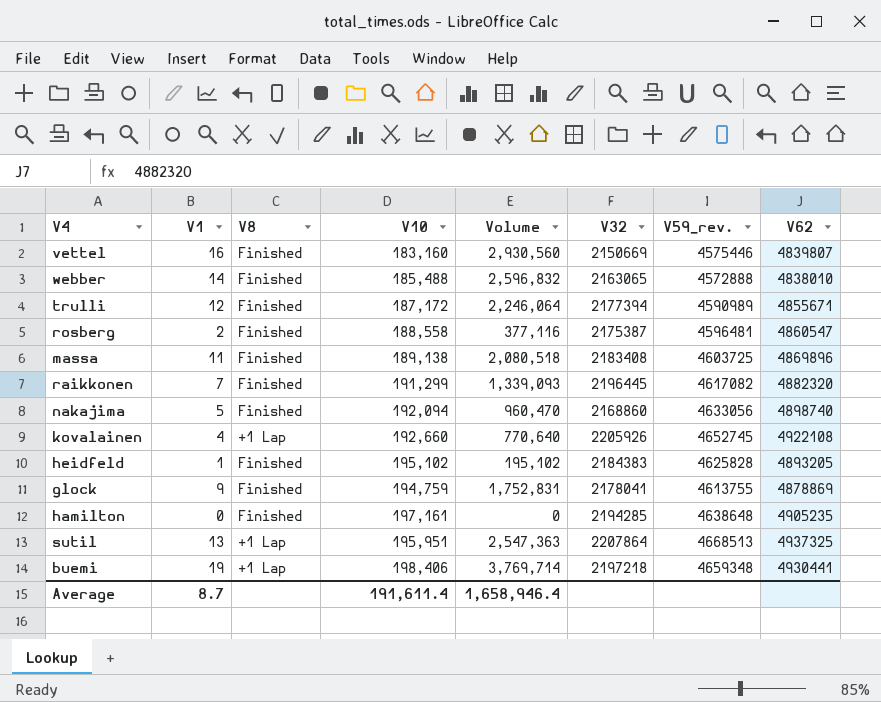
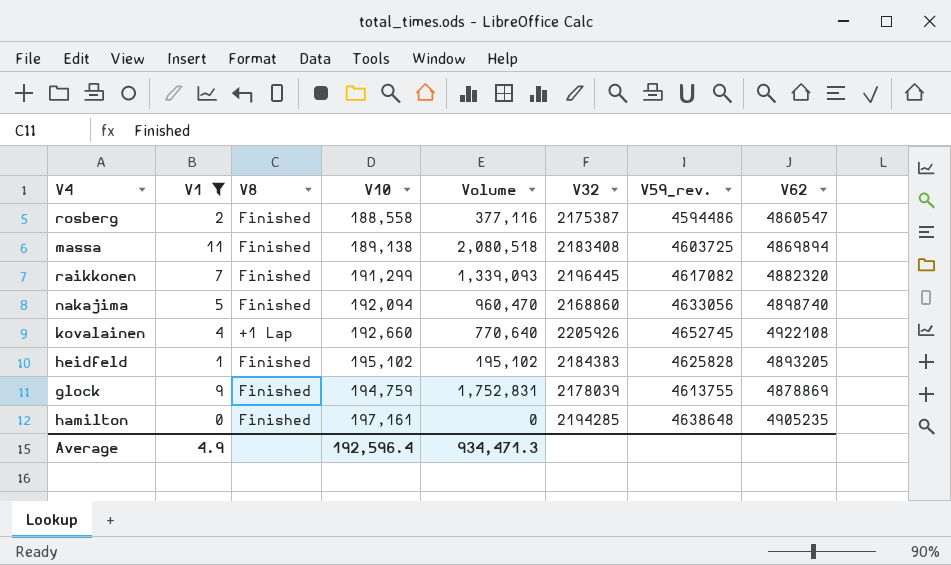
filter: none -> V1 <= 11
rosberg | V59_rev.: 4596481 -> 4594486
massa | V62: 4869896 -> 4869894
glock | V32: 2178041 -> 2178039
Average | V1: 8.7 -> 4.9
Average | V10: 191,611.4 -> 192,596.4
Average | Volume: 1,658,946.4 -> 934,471.3

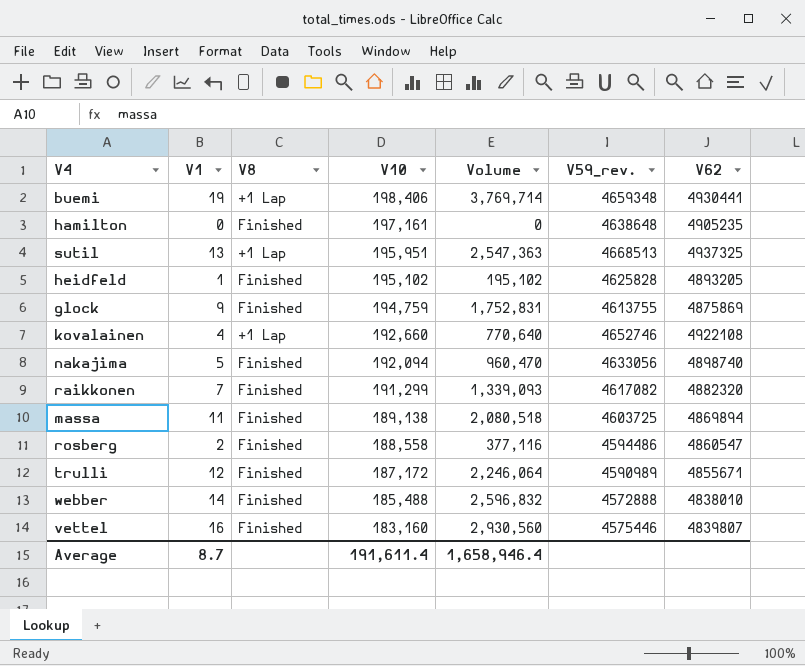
filter: V1 <= 11 -> none
row order: none -> V10 descending
column V32 | position: 6 -> none
glock | V62: 4878869 -> 4875869
kovalainen | V59_rev.: 4652745 -> 4652746
Average | V1: 4.9 -> 8.7
Average | V10: 192,596.4 -> 191,611.4
Average | Volume: 934,471.3 -> 1,658,946.4

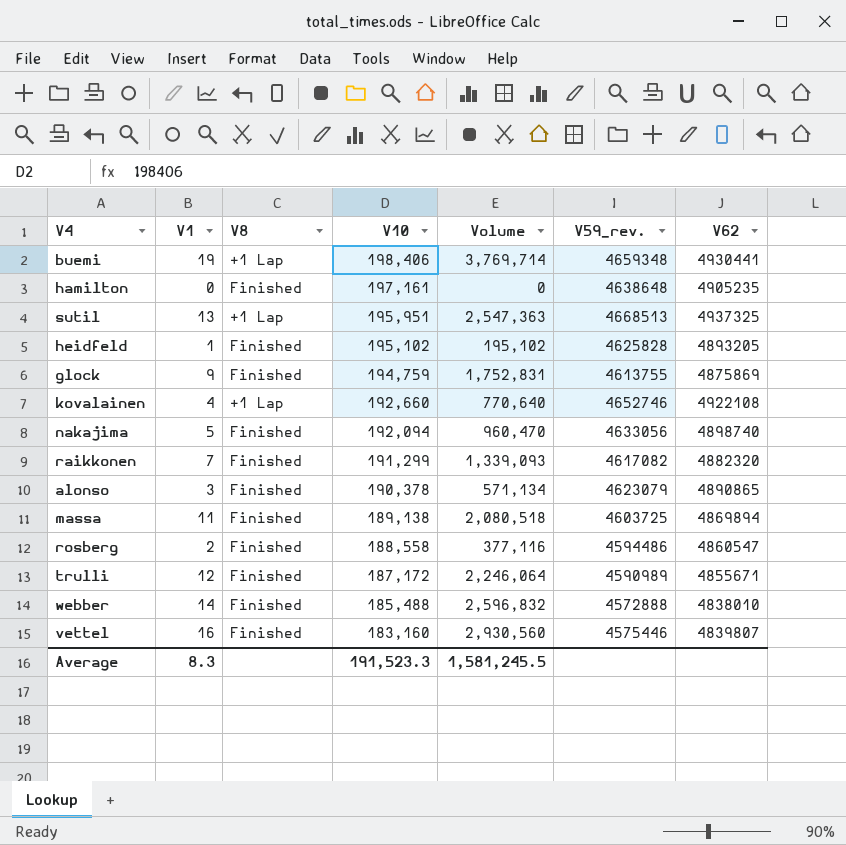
row alonso: none -> 3 | Finished | 190,378 | 571,134 | 4623079 | 4890865
Average | V1: 8.7 -> 8.3
Average | V10: 191,611.4 -> 191,523.3
Average | Volume: 1,658,946.4 -> 1,581,245.5

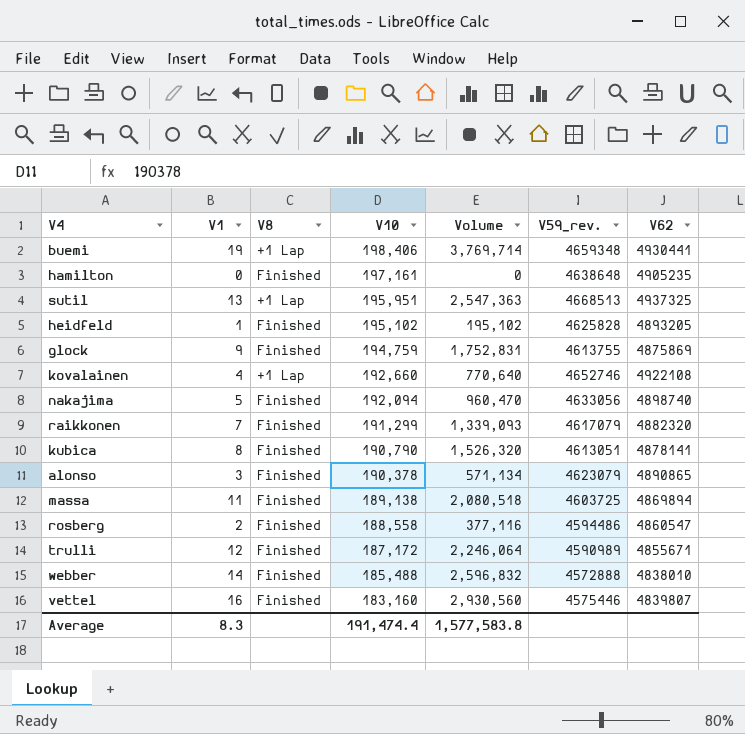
raikkonen | V59_rev.: 4617082 -> 4617079
row kubica: none -> 8 | Finished | 190,790 | 1,526,320 | 4613051 | 4878141
Average | V10: 191,523.3 -> 191,474.4
Average | Volume: 1,581,245.5 -> 1,577,583.8

